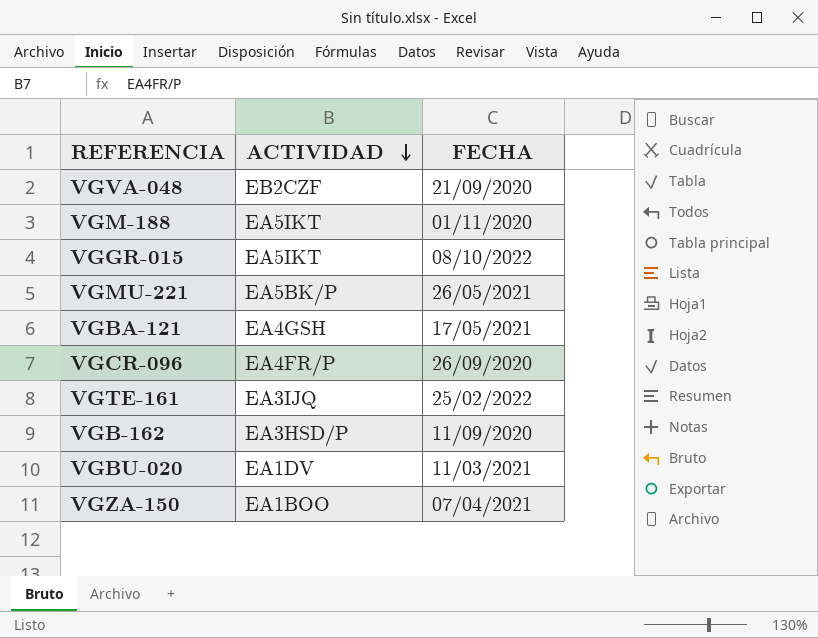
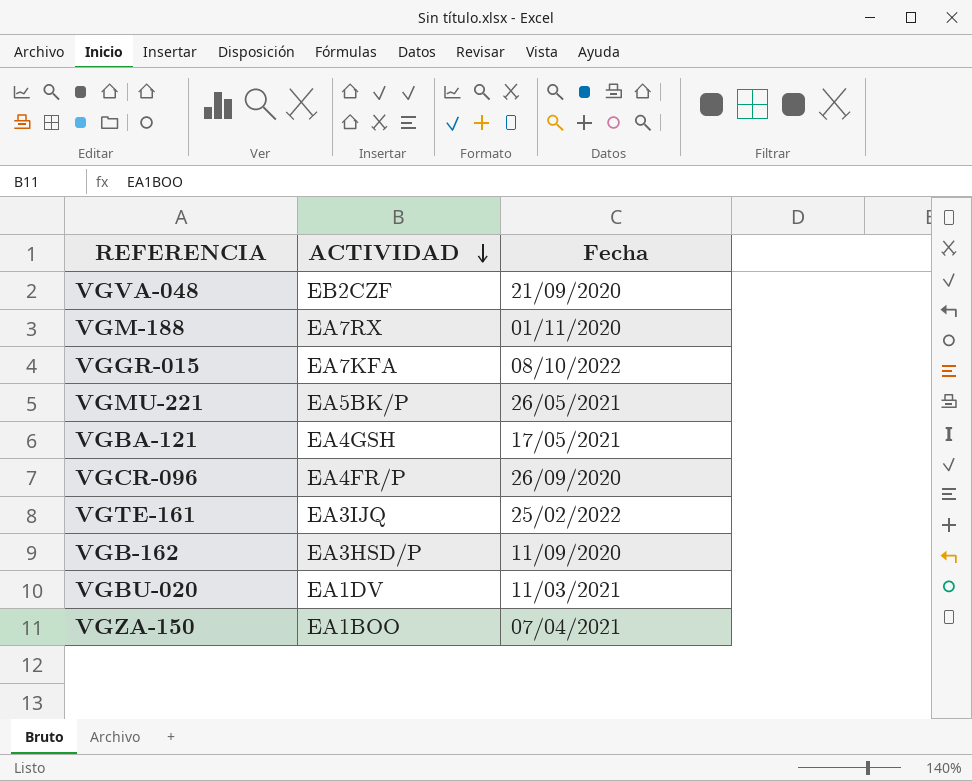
column name: FECHA -> Fecha
VGM-188 | ACTIVIDAD: EA5IKT -> EA7RX
VGGR-015 | ACTIVIDAD: EA5IKT -> EA7KFA

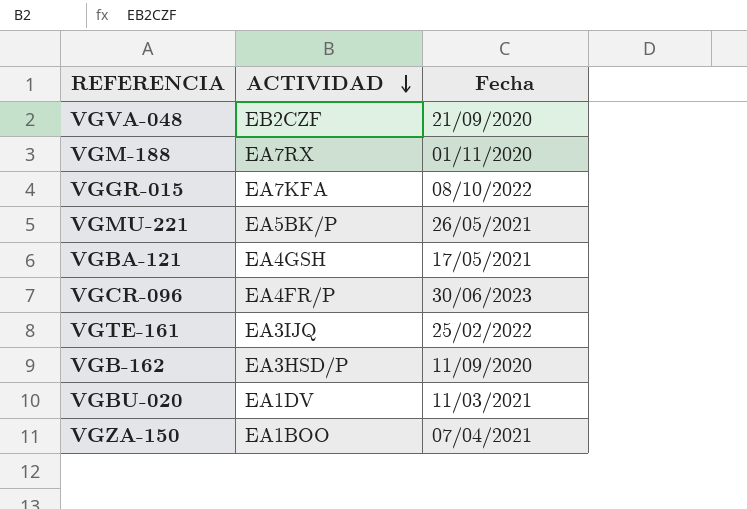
VGCR-096 | Fecha: 26/09/2020 -> 30/06/2023

